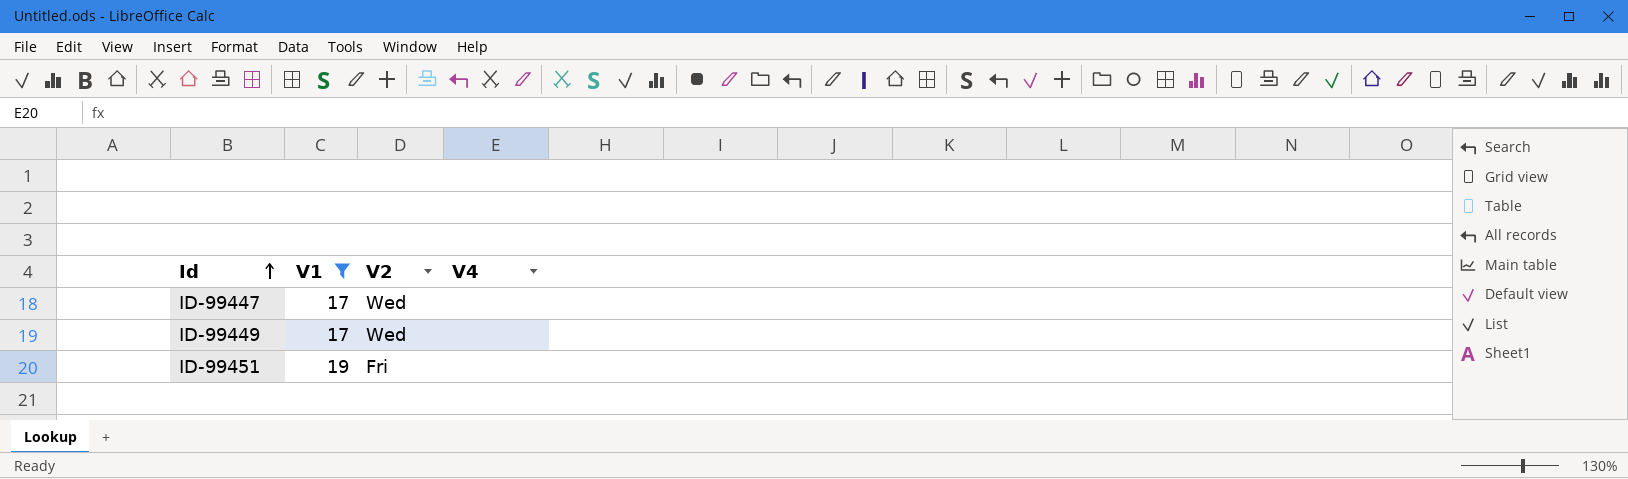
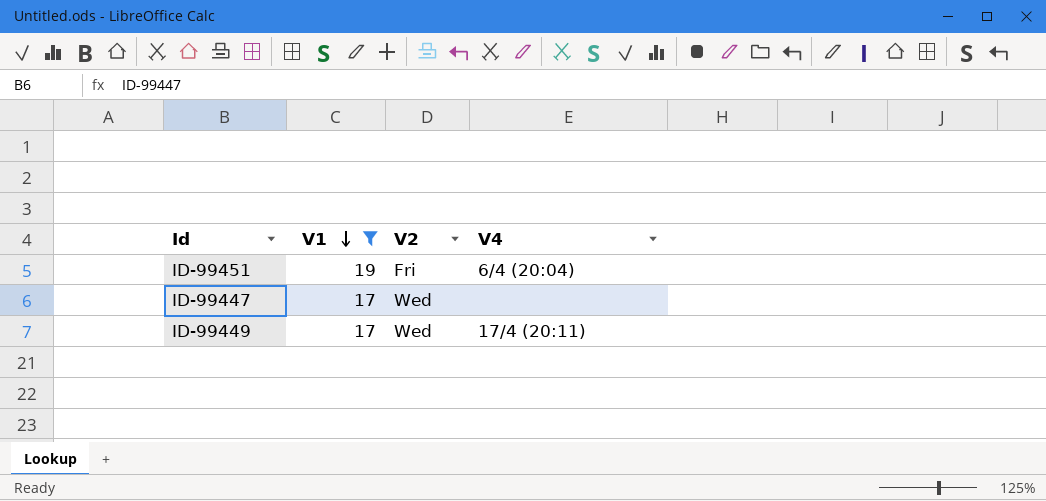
row order: Id ascending -> V1 descending
ID-99451 | V4: none -> 6/4 (20:04)
ID-99449 | V4: none -> 17/4 (20:11)

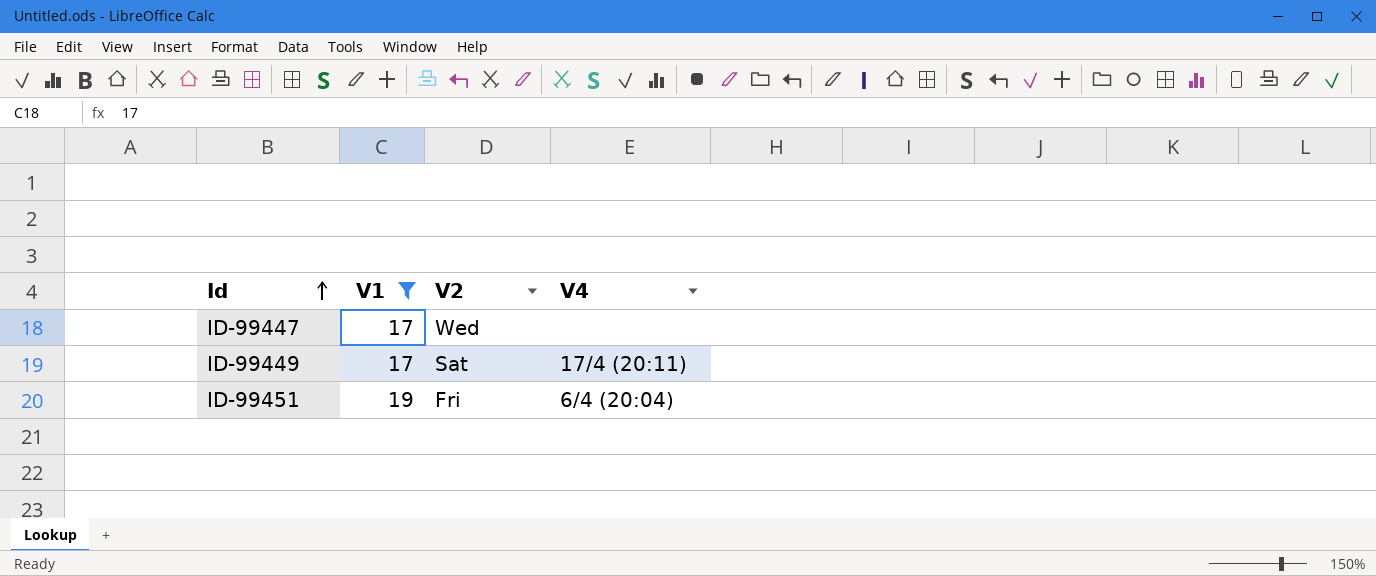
row order: V1 descending -> Id ascending
ID-99449 | V2: Wed -> Sat

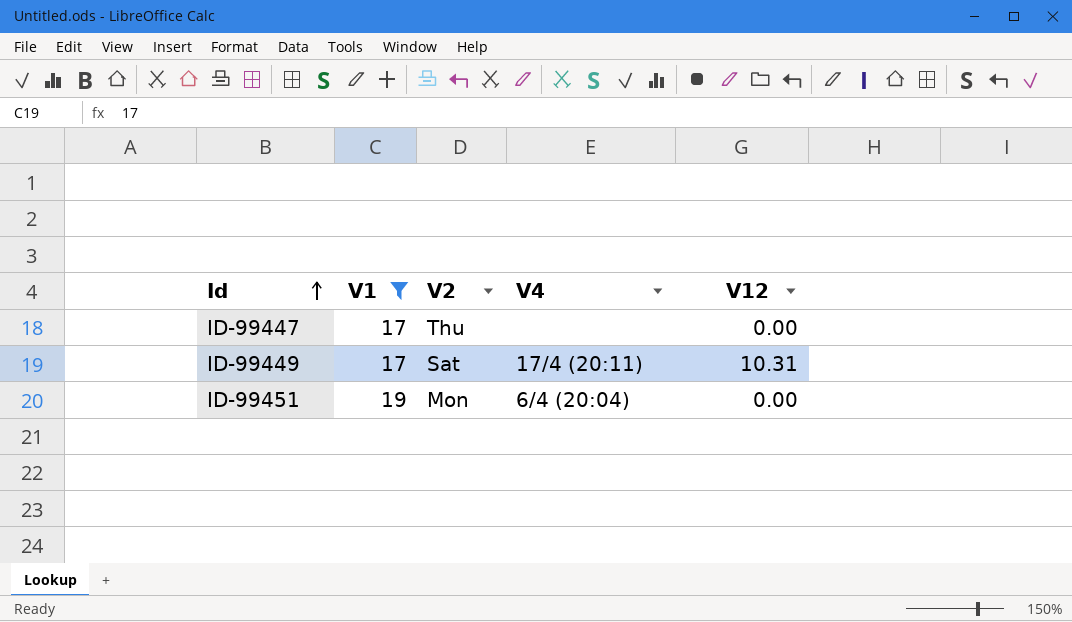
column V12 | position: none -> 5
ID-99447 | V2: Wed -> Thu
ID-99451 | V2: Fri -> Mon

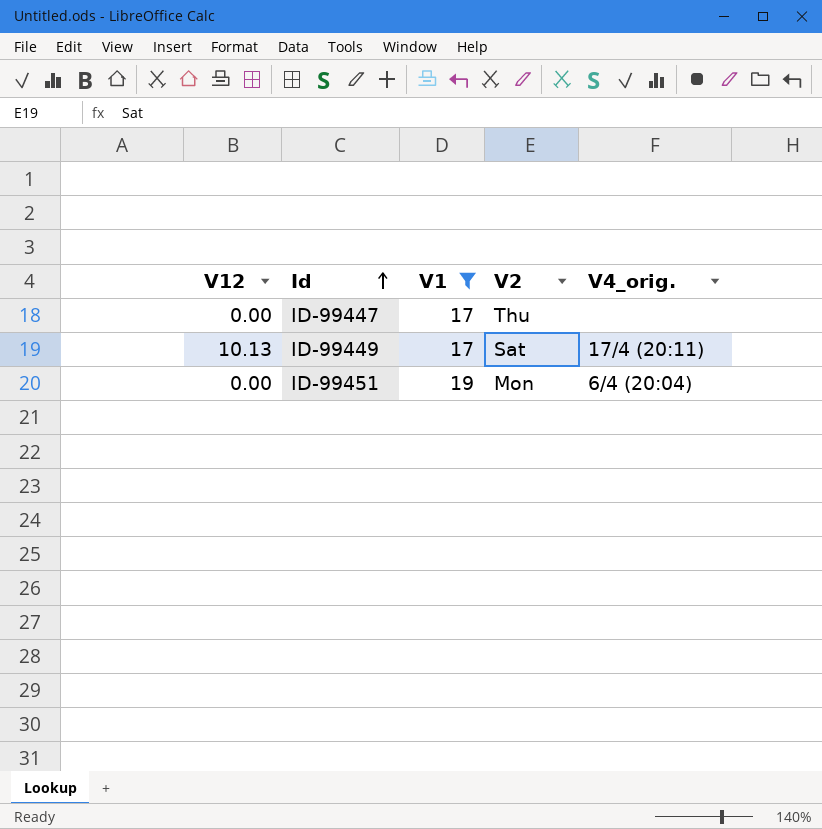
column V12 | position: 5 -> 1
column name: V4 -> V4_orig.
ID-99449 | V12: 10.31 -> 10.13

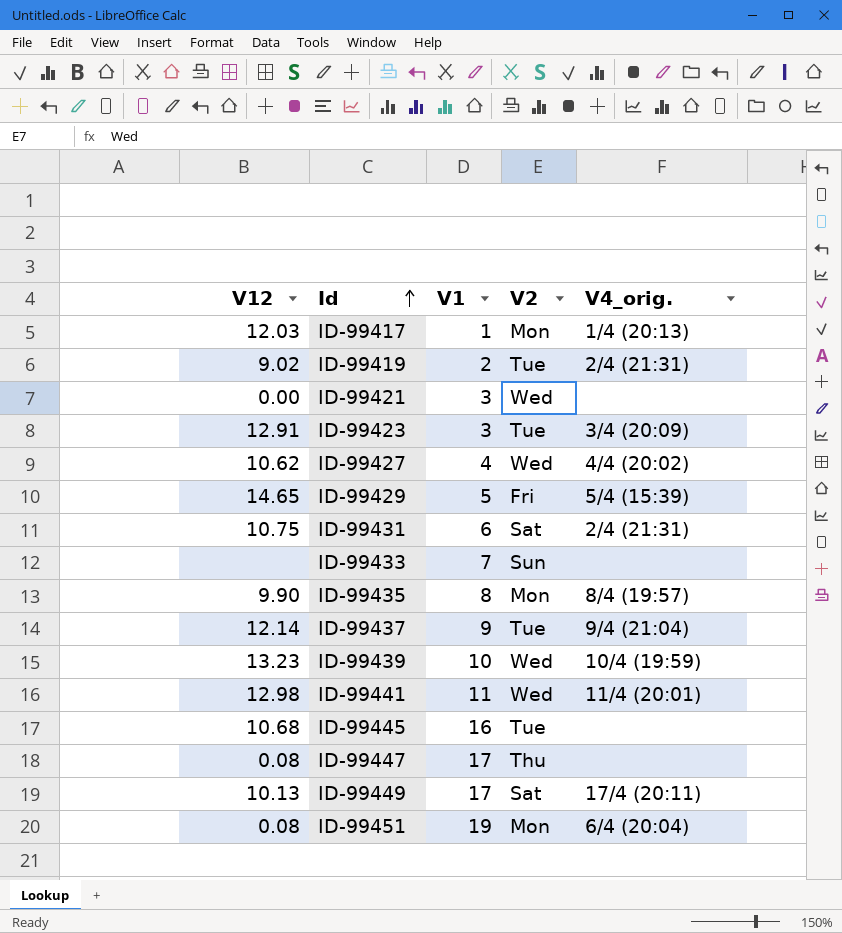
filter: V1 >= 17 -> none
ID-99447 | V12: 0.00 -> 0.08
ID-99451 | V12: 0.00 -> 0.08

